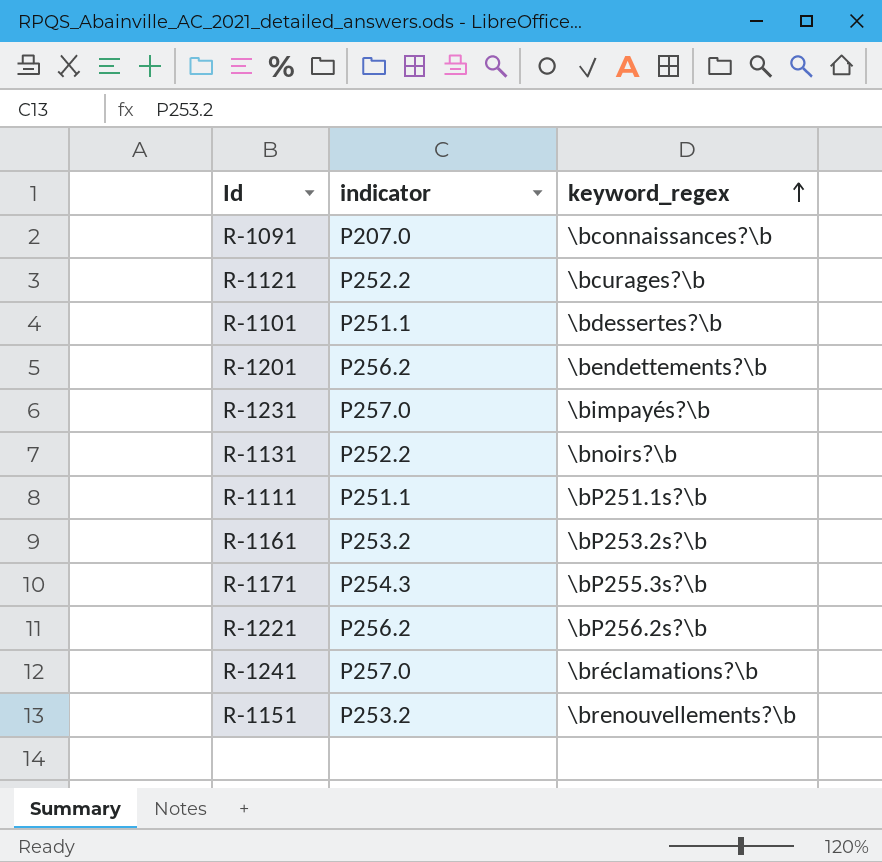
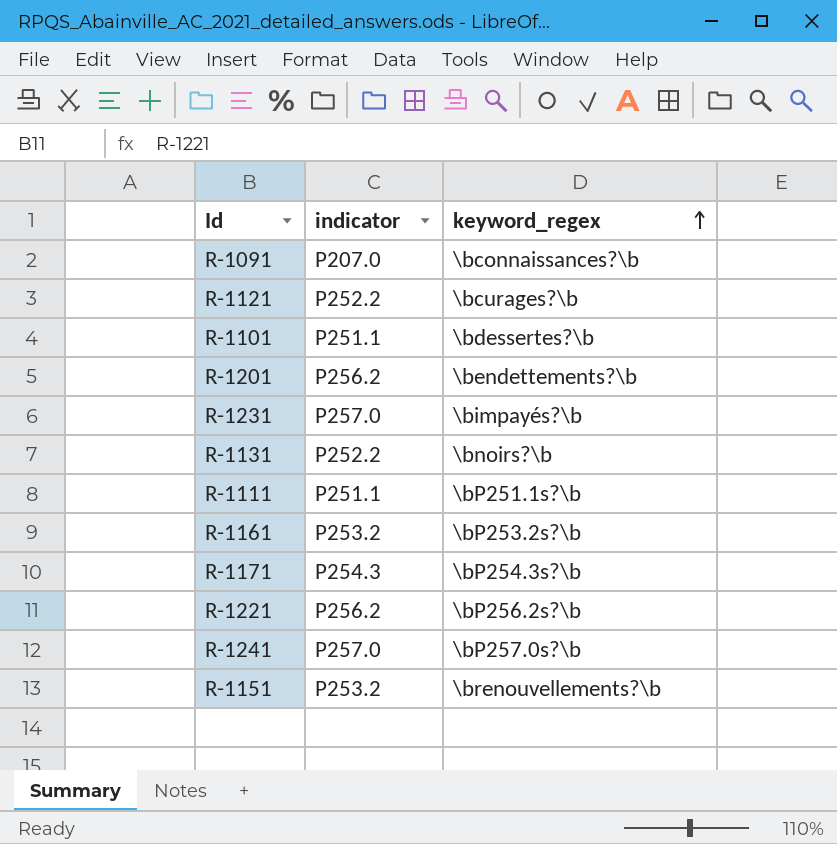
R-1171 | keyword_regex: \bP255.3s?\b -> \bP254.3s?\b
R-1241 | keyword_regex: \bréclamations?\b -> \bP257.0s?\b

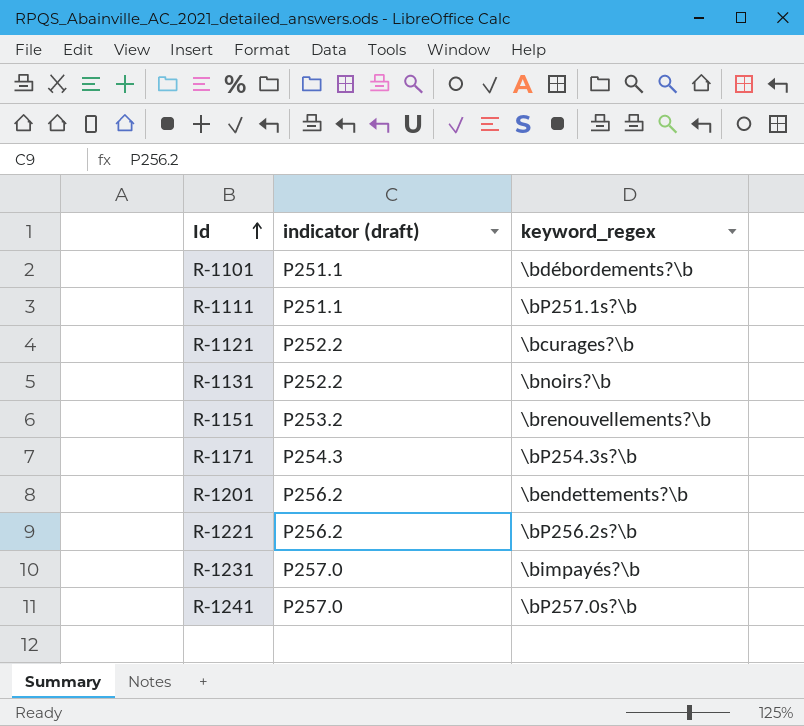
row order: keyword_regex ascending -> Id ascending
column name: indicator -> indicator (draft)
row R-1091: P207.0 | \bconnaissances?\b -> none
row R-1161: P253.2 | \bP253.2s?\b -> none
R-1101 | keyword_regex: \bdessertes?\b -> \bdébordements?\b

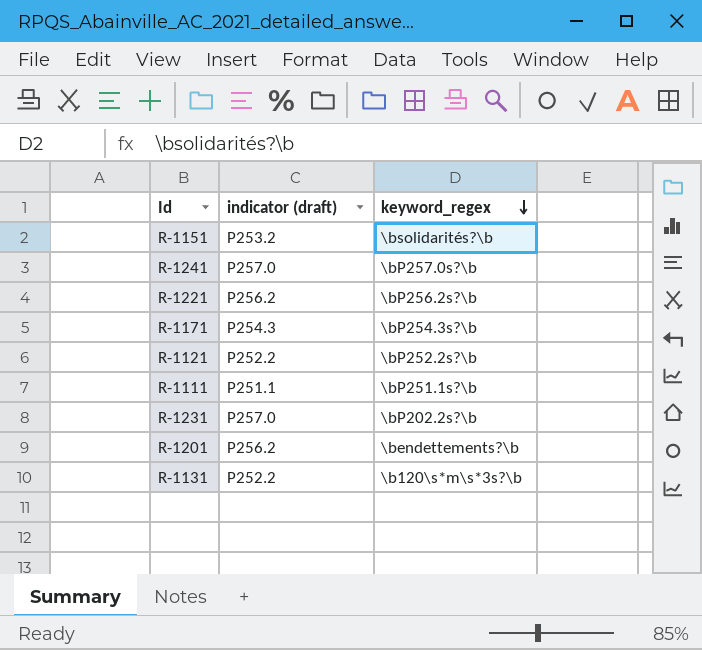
row order: Id ascending -> keyword_regex descending
row R-1101: P251.1 | \bdébordements?\b -> none
R-1151 | keyword_regex: \brenouvellements?\b -> \bsolidarités?\b
R-1121 | keyword_regex: \bcurages?\b -> \bP252.2s?\b
R-1231 | keyword_regex: \bimpayés?\b -> \bP202.2s?\b
R-1131 | keyword_regex: \bnoirs?\b -> \b120\s*m\s*3s?\b

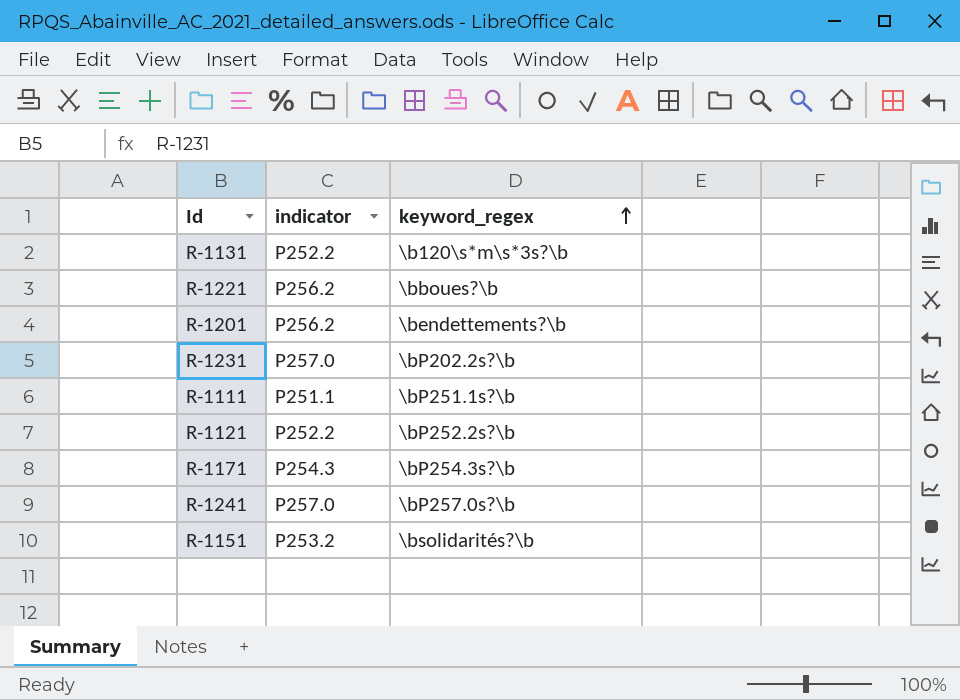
row order: keyword_regex descending -> keyword_regex ascending
column name: indicator (draft) -> indicator
R-1221 | keyword_regex: \bP256.2s?\b -> \bboues?\b

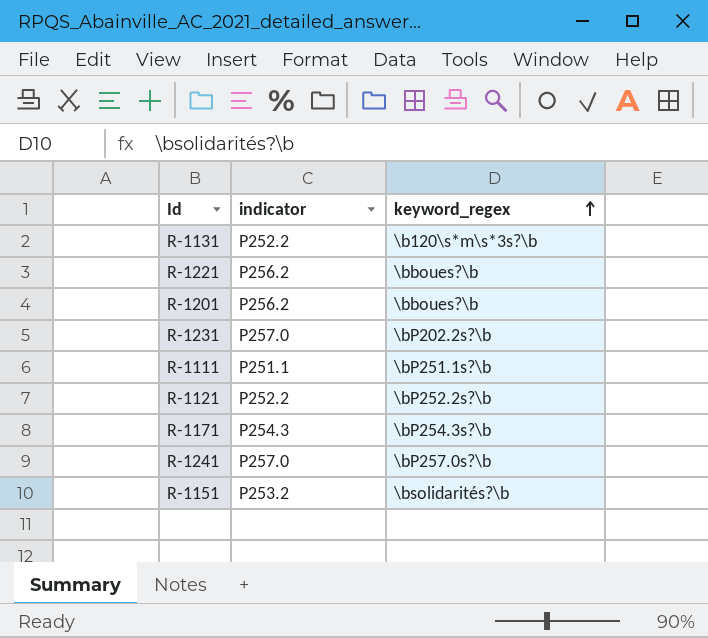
R-1201 | keyword_regex: \bendettements?\b -> \bboues?\b

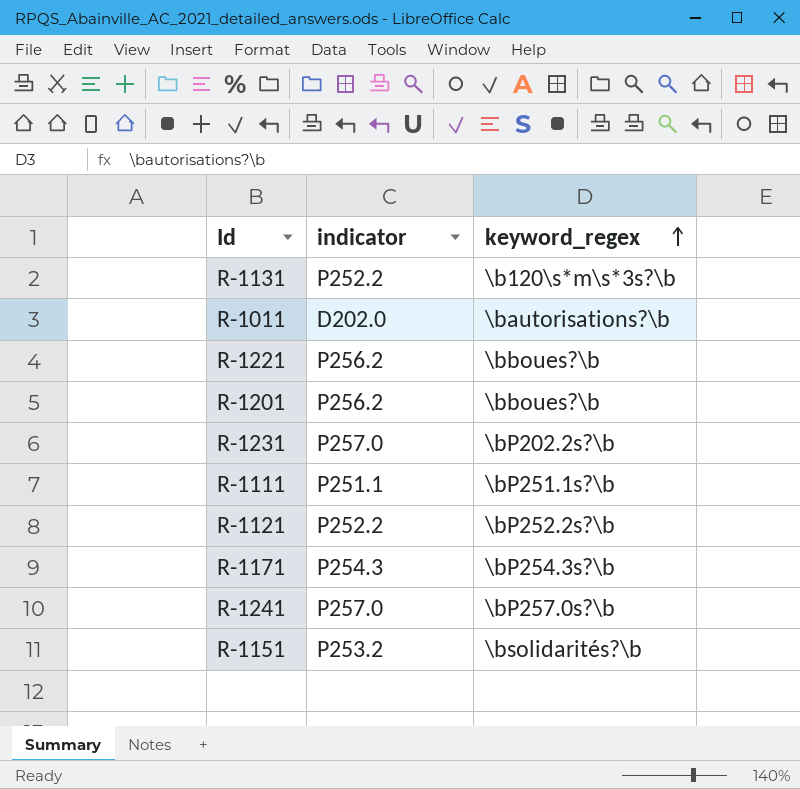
row R-1011: none -> D202.0 | \bautorisations?\b

